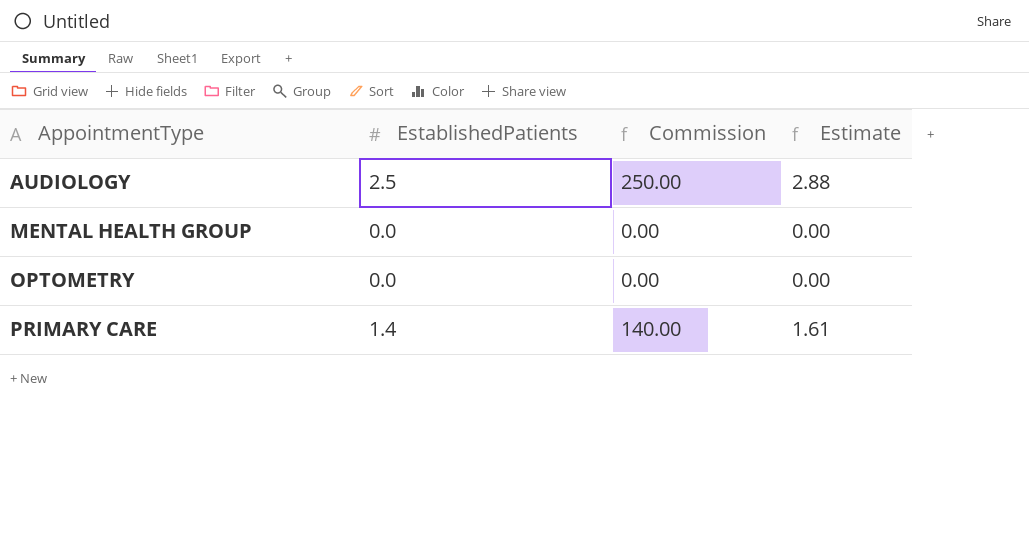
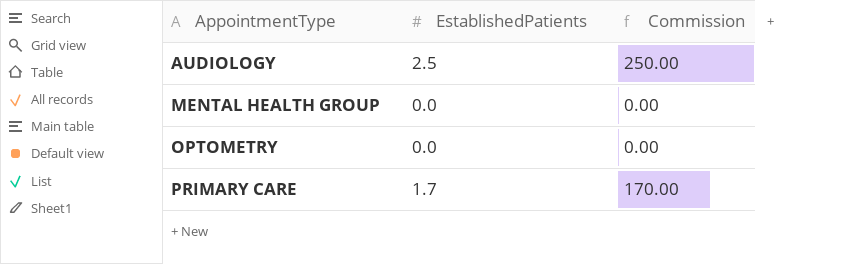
column Estimate | formula: [EstablishedPatients] * 1.15 -> none
PRIMARY CARE | EstablishedPatients: 1.4 -> 1.7
PRIMARY CARE | Commission: 140.00 -> 170.00

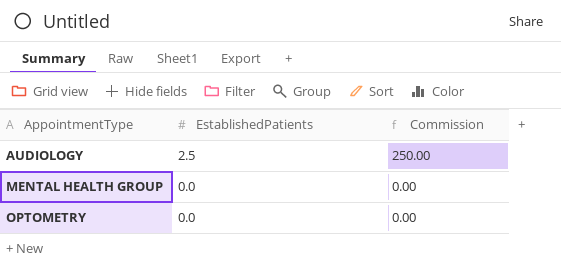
row PRIMARY CARE: 1.7 | 170.00 -> none

